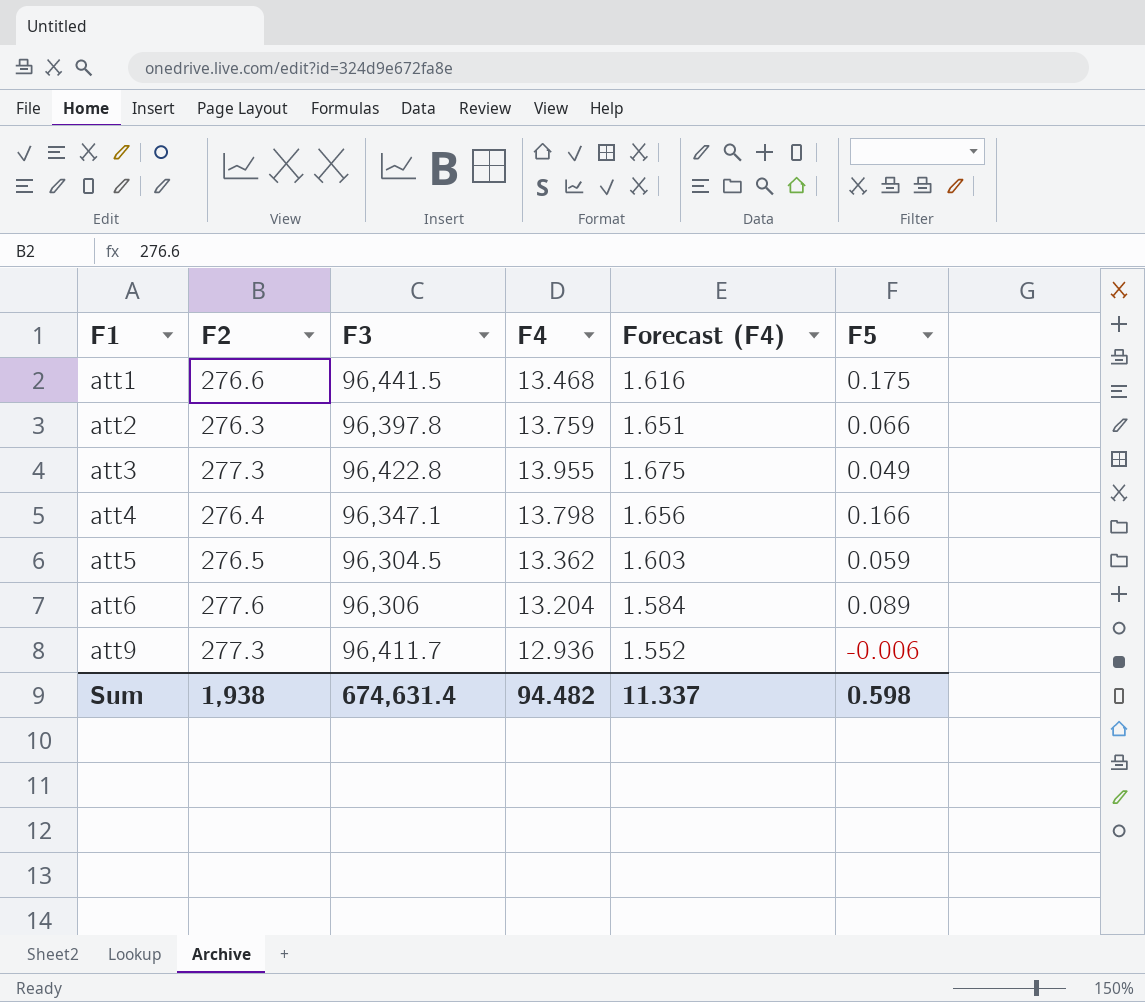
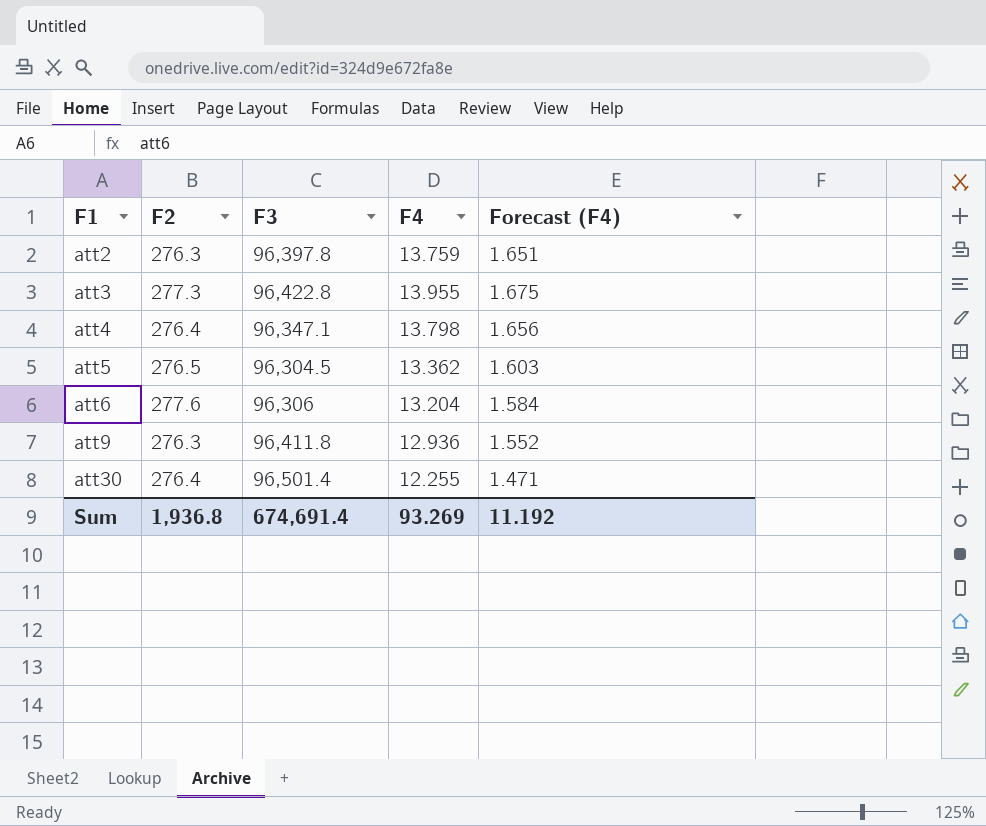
column F5 | position: 6 -> none
row att1: 276.6 | 96,441.5 | 13.468 | 1.616 | 0.175 -> none
att9 | F2: 277.3 -> 276.3
att9 | F3: 96,411.7 -> 96,411.8
row att30: none -> 276.4 | 96,501.4 | 12.255 | 1.471
Sum | F2: 1,938 -> 1,936.8
Sum | F3: 674,631.4 -> 674,691.4
Sum | F4: 94.482 -> 93.269
Sum | Forecast (F4): 11.337 -> 11.192

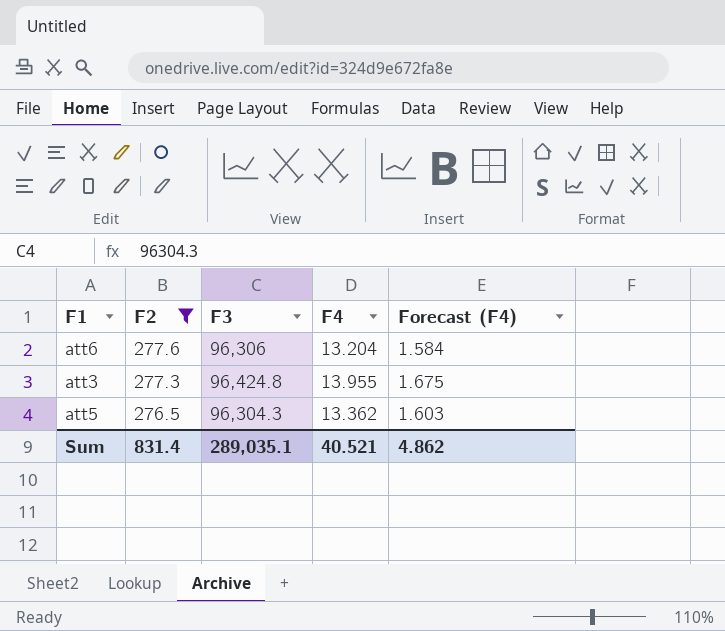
filter: none -> F2 >= 276.5
row order: F1 ascending -> F2 descending
att3 | F3: 96,422.8 -> 96,424.8
att5 | F3: 96,304.5 -> 96,304.3
Sum | F2: 1,936.8 -> 831.4
Sum | F3: 674,691.4 -> 289,035.1
Sum | F4: 93.269 -> 40.521
Sum | Forecast (F4): 11.192 -> 4.862

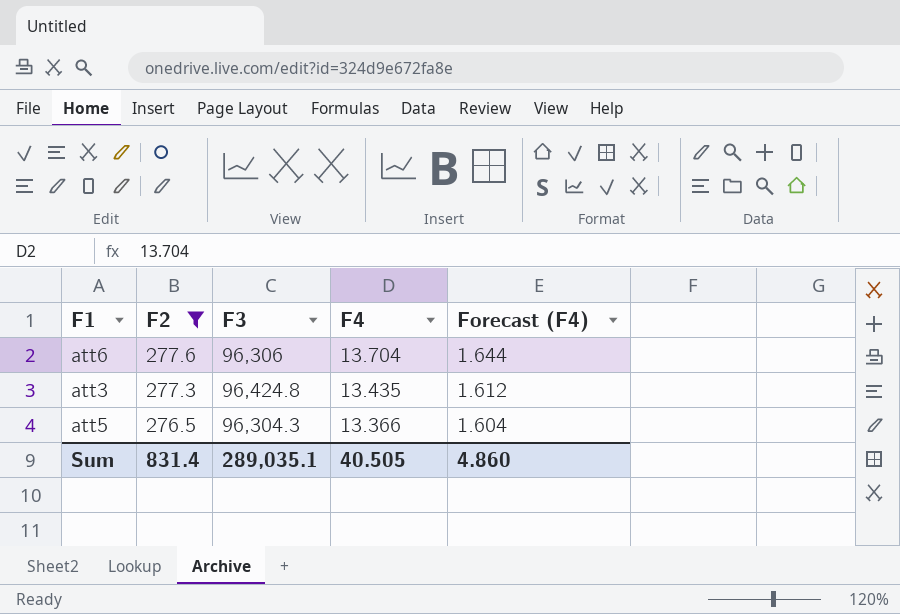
att6 | F4: 13.204 -> 13.704
att6 | Forecast (F4): 1.584 -> 1.644
att3 | F4: 13.955 -> 13.435
att3 | Forecast (F4): 1.675 -> 1.612
att5 | F4: 13.362 -> 13.366
att5 | Forecast (F4): 1.603 -> 1.604
Sum | F4: 40.521 -> 40.505
Sum | Forecast (F4): 4.862 -> 4.860

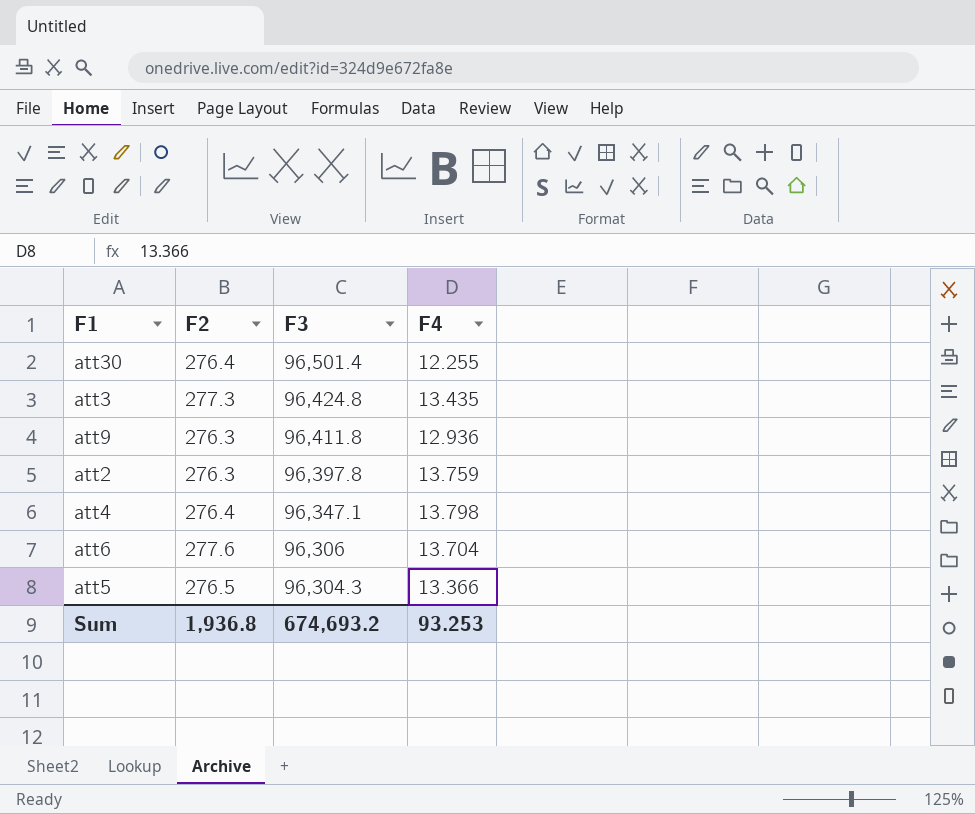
filter: F2 >= 276.5 -> none
row order: F2 descending -> F3 descending
column Forecast (F4) | formula: [F4] * 0.12 -> none
Sum | F2: 831.4 -> 1,936.8
Sum | F3: 289,035.1 -> 674,693.2
Sum | F4: 40.505 -> 93.253

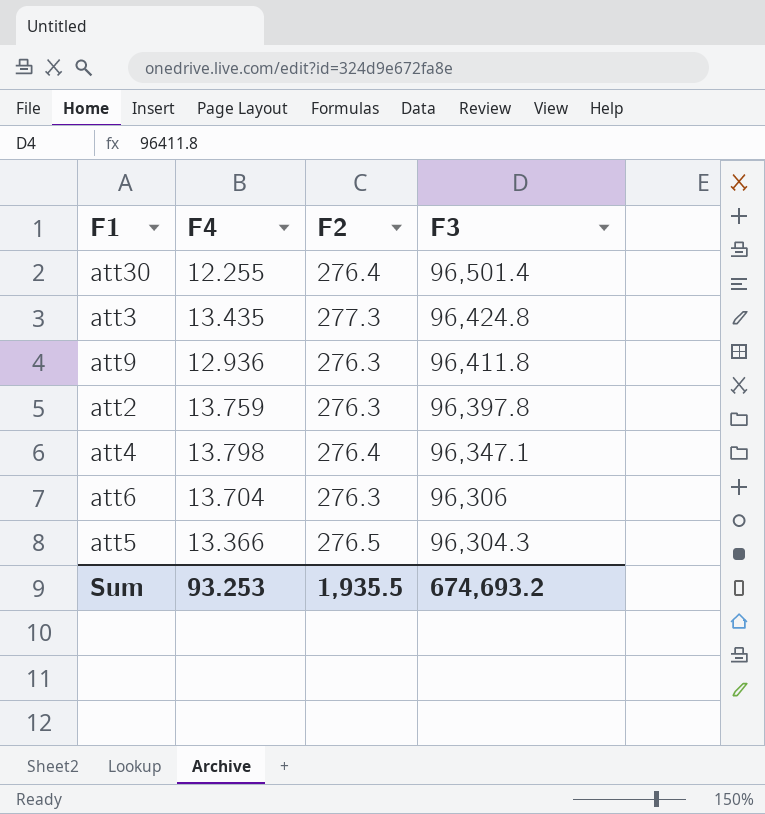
column F4 | position: 4 -> 2
att6 | F2: 277.6 -> 276.3
Sum | F2: 1,936.8 -> 1,935.5

